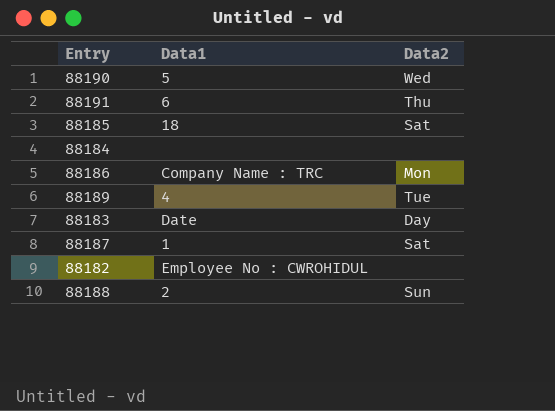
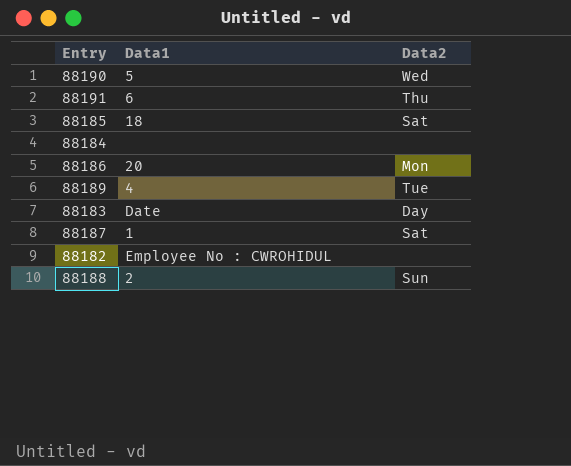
88186 | Data1: Company Name : TRC -> 20

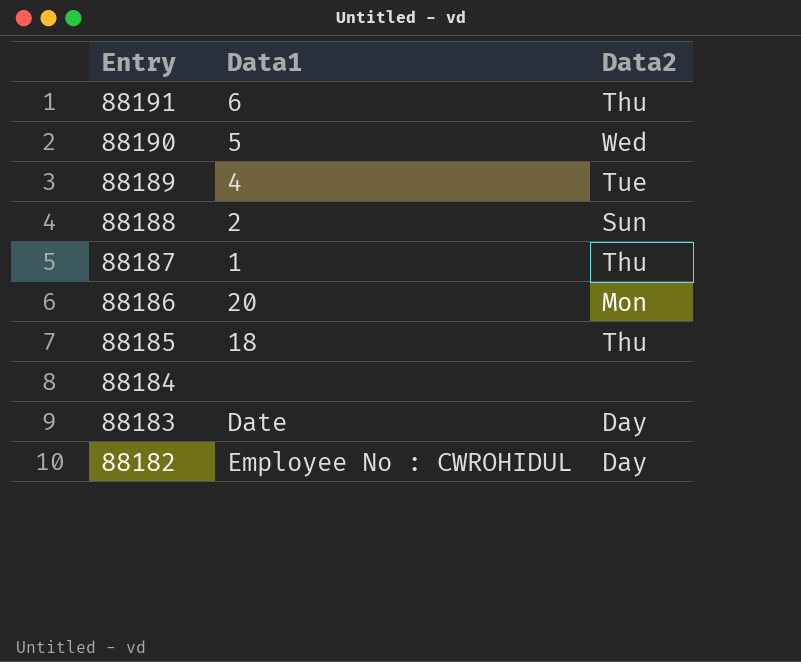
row order: none -> Entry descending
88187 | Data2: Sat -> Thu
88185 | Data2: Sat -> Thu
88182 | Data2: none -> Day

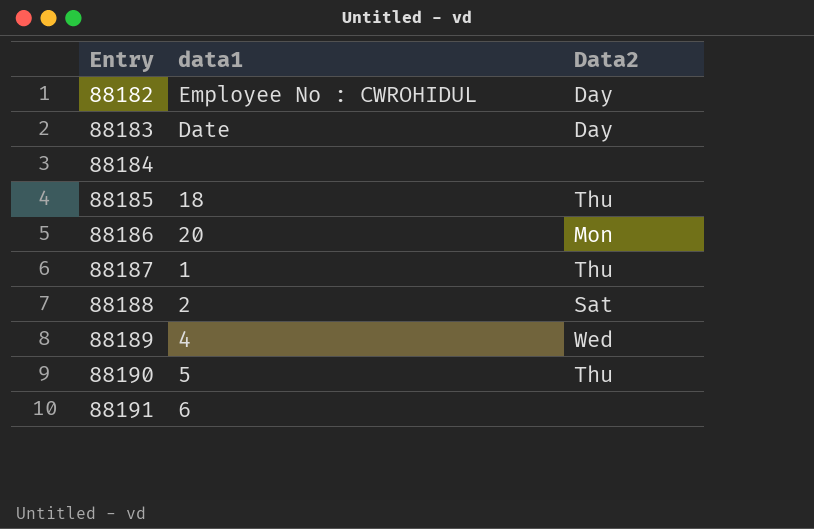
row order: Entry descending -> Entry ascending
column name: Data1 -> data1
88188 | Data2: Sun -> Sat
88189 | Data2: Tue -> Wed
88190 | Data2: Wed -> Thu
88191 | Data2: Thu -> none

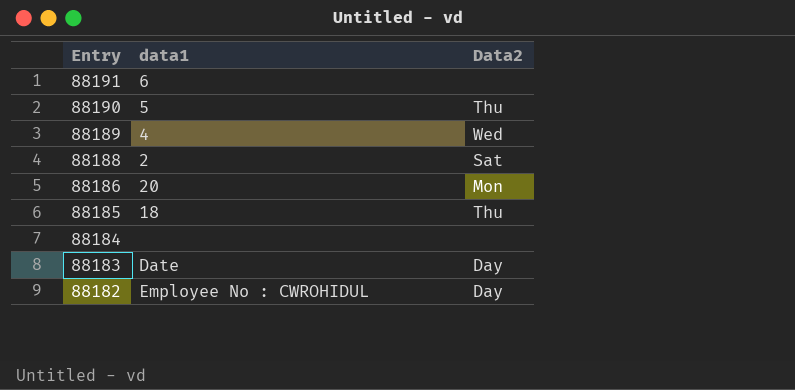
row order: Entry ascending -> Entry descending
row 88187: 1 | Thu -> none

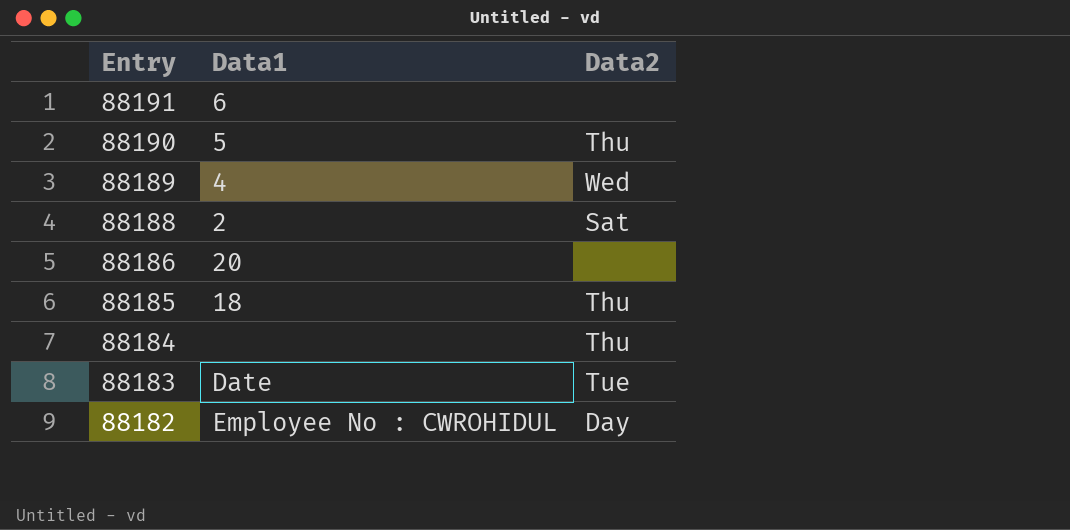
column name: data1 -> Data1
88186 | Data2: Mon -> none
88184 | Data2: none -> Thu
88183 | Data2: Day -> Tue

